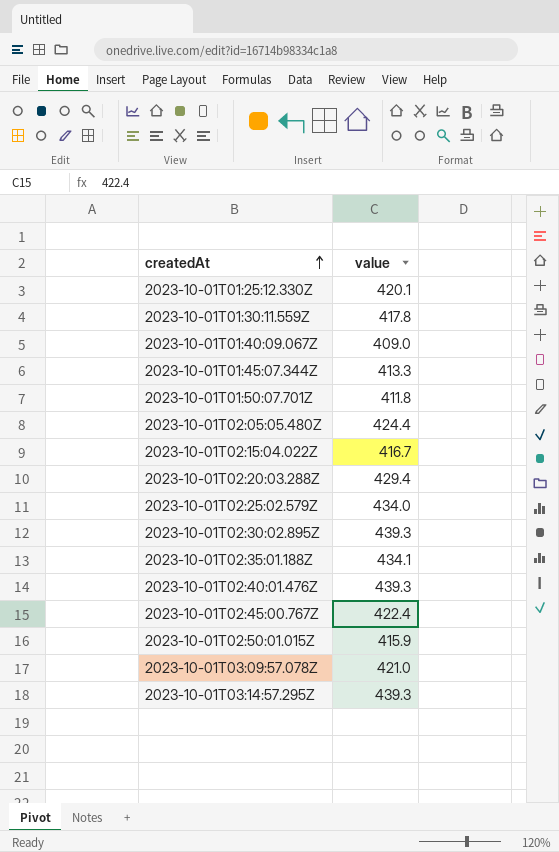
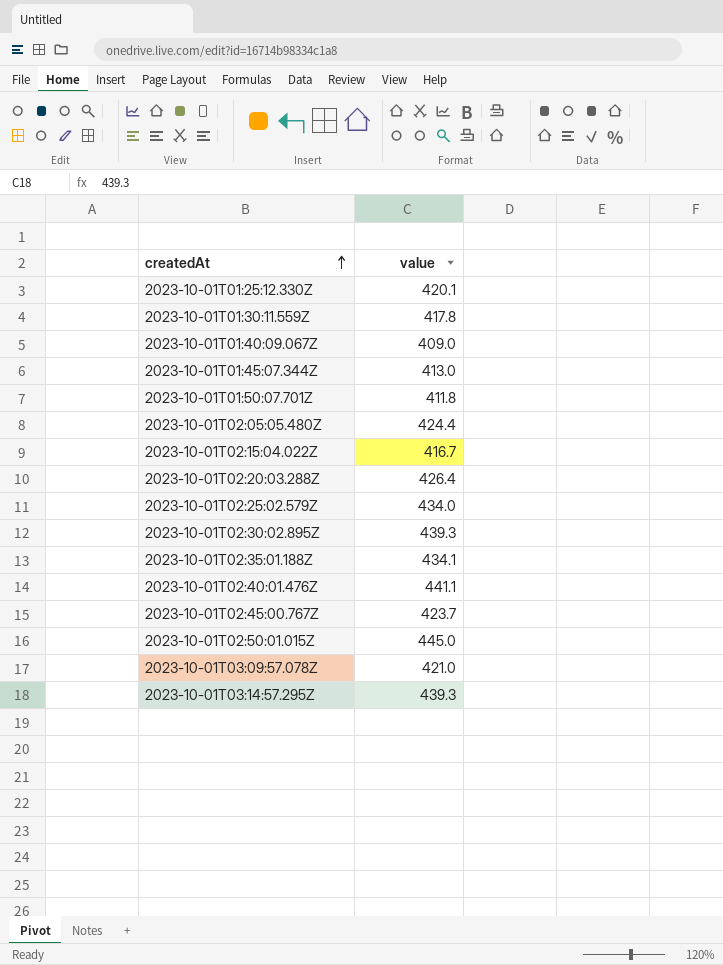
2023-10-01T01:45:07.344Z | value: 413.3 -> 413.0
2023-10-01T02:20:03.288Z | value: 429.4 -> 426.4
2023-10-01T02:40:01.476Z | value: 439.3 -> 441.1
2023-10-01T02:45:00.767Z | value: 422.4 -> 423.7
2023-10-01T02:50:01.015Z | value: 415.9 -> 445.0

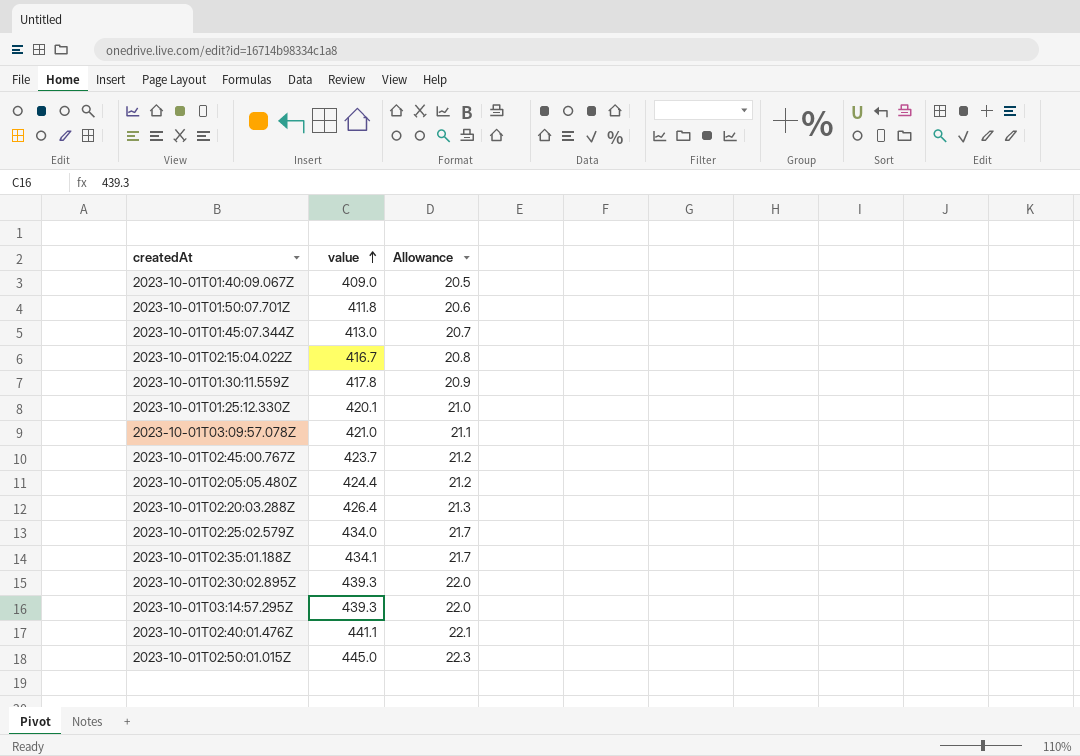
row order: createdAt ascending -> value ascending
column Allowance | formula: none -> [value] * 0.05

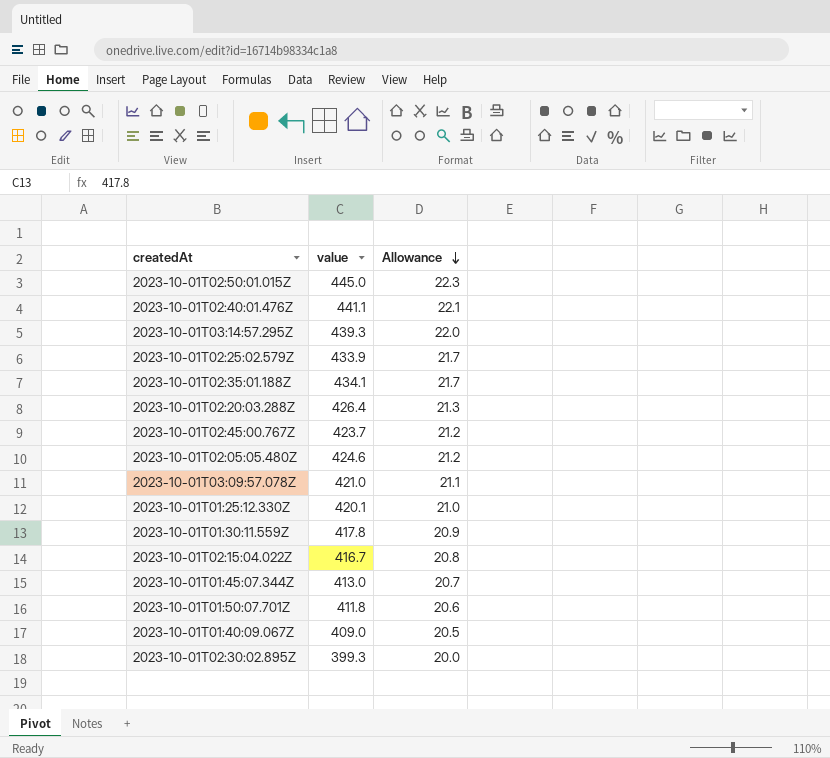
row order: value ascending -> Allowance descending
2023-10-01T02:25:02.579Z | value: 434.0 -> 433.9
2023-10-01T02:05:05.480Z | value: 424.4 -> 424.6
2023-10-01T02:30:02.895Z | value: 439.3 -> 399.3
2023-10-01T02:30:02.895Z | Allowance: 22.0 -> 20.0

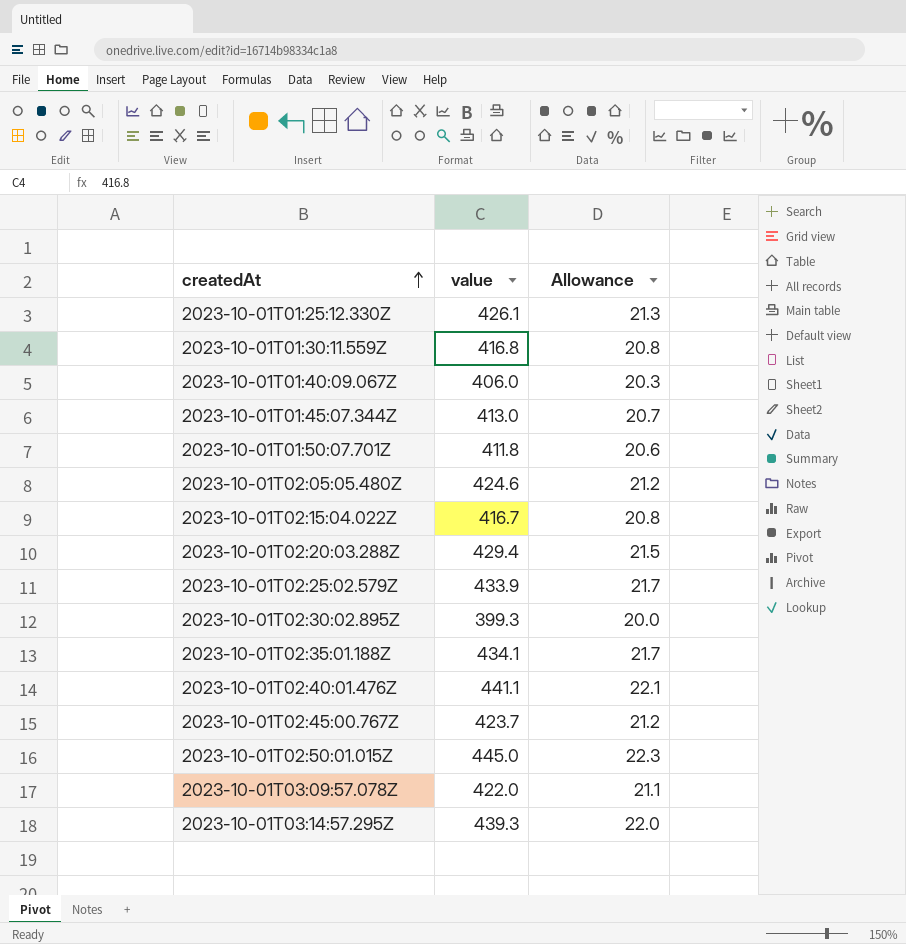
row order: Allowance descending -> createdAt ascending
2023-10-01T01:25:12.330Z | value: 420.1 -> 426.1
2023-10-01T01:25:12.330Z | Allowance: 21.0 -> 21.3
2023-10-01T01:30:11.559Z | value: 417.8 -> 416.8
2023-10-01T01:30:11.559Z | Allowance: 20.9 -> 20.8
2023-10-01T01:40:09.067Z | value: 409.0 -> 406.0
2023-10-01T01:40:09.067Z | Allowance: 20.5 -> 20.3
2023-10-01T02:20:03.288Z | value: 426.4 -> 429.4
2023-10-01T02:20:03.288Z | Allowance: 21.3 -> 21.5
2023-10-01T03:09:57.078Z | value: 421.0 -> 422.0

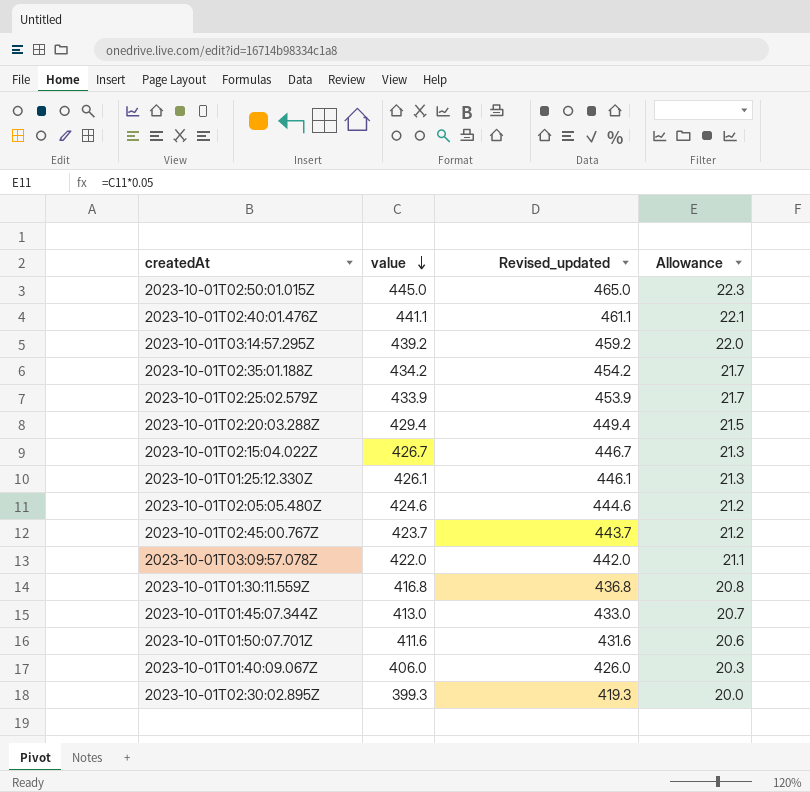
row order: createdAt ascending -> value descending
column Revised_updated | formula: none -> [value] + 20
2023-10-01T03:14:57.295Z | value: 439.3 -> 439.2
2023-10-01T02:35:01.188Z | value: 434.1 -> 434.2
2023-10-01T02:15:04.022Z | value: 416.7 -> 426.7
2023-10-01T02:15:04.022Z | Allowance: 20.8 -> 21.3
2023-10-01T01:50:07.701Z | value: 411.8 -> 411.6

